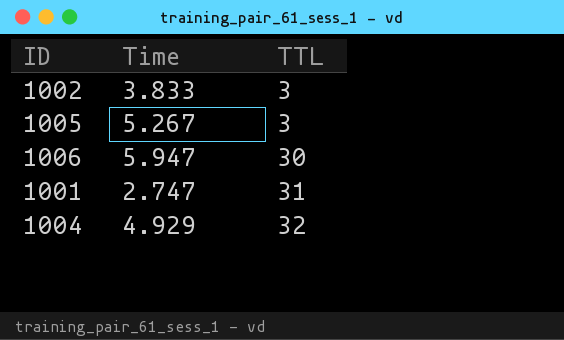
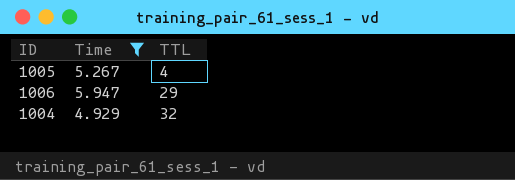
filter: none -> Time >= 4.929
1005 | TTL: 3 -> 4
1006 | TTL: 30 -> 29

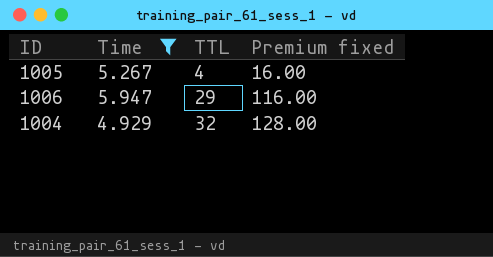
column Premium fixed | formula: none -> [TTL] * 4

